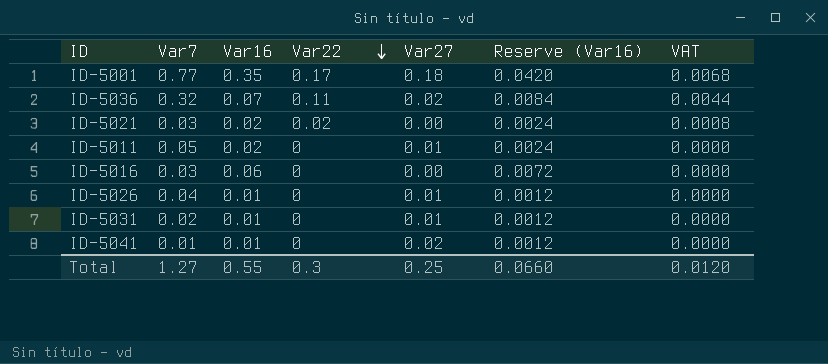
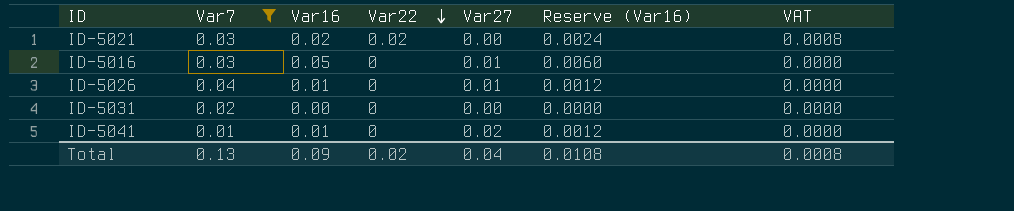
filter: none -> Var7 <= 0.04
ID-5016 | Var16: 0.06 -> 0.05
ID-5016 | Var27: 0.00 -> 0.01
ID-5016 | Reserve (Var16): 0.0072 -> 0.0060
ID-5031 | Var16: 0.01 -> 0.00
ID-5031 | Var27: 0.01 -> 0.00
ID-5031 | Reserve (Var16): 0.0012 -> 0.0000
Total | Var7: 1.27 -> 0.13
Total | Var16: 0.55 -> 0.09
Total | Var22: 0.3 -> 0.02
Total | Var27: 0.25 -> 0.04
Total | Reserve (Var16): 0.0660 -> 0.0108
Total | VAT: 0.0120 -> 0.0008

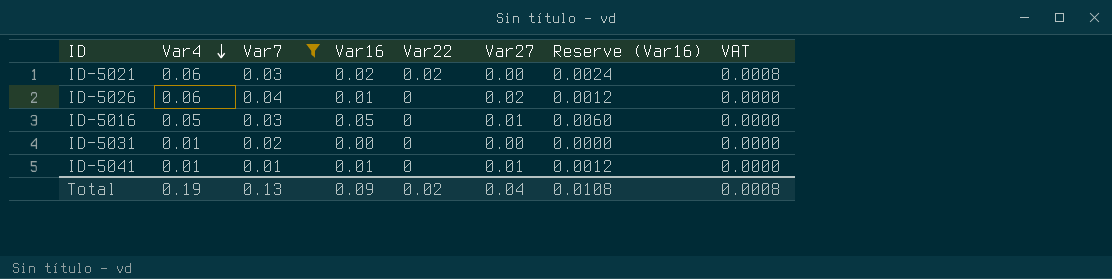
row order: Var22 descending -> Var4 descending
column Var4 | position: none -> 2
ID-5026 | Var27: 0.01 -> 0.02
ID-5041 | Var27: 0.02 -> 0.01

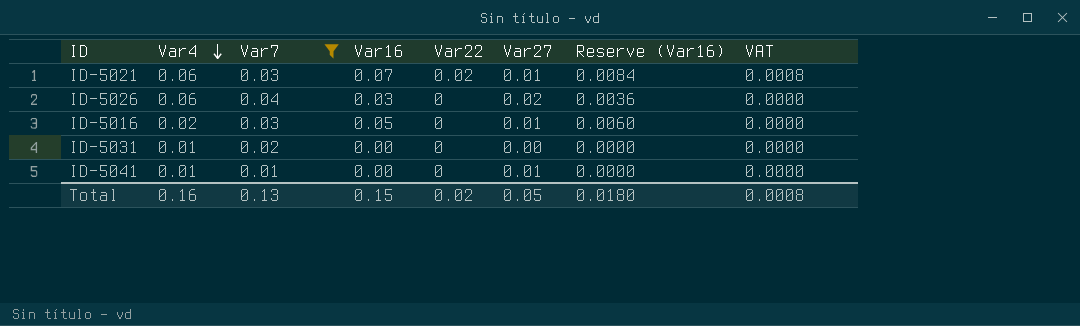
ID-5021 | Var16: 0.02 -> 0.07
ID-5021 | Var27: 0.00 -> 0.01
ID-5021 | Reserve (Var16): 0.0024 -> 0.0084
ID-5026 | Var16: 0.01 -> 0.03
ID-5026 | Reserve (Var16): 0.0012 -> 0.0036
ID-5016 | Var4: 0.05 -> 0.02
ID-5041 | Var16: 0.01 -> 0.00
ID-5041 | Reserve (Var16): 0.0012 -> 0.0000
Total | Var4: 0.19 -> 0.16
Total | Var16: 0.09 -> 0.15
Total | Var27: 0.04 -> 0.05
Total | Reserve (Var16): 0.0108 -> 0.0180

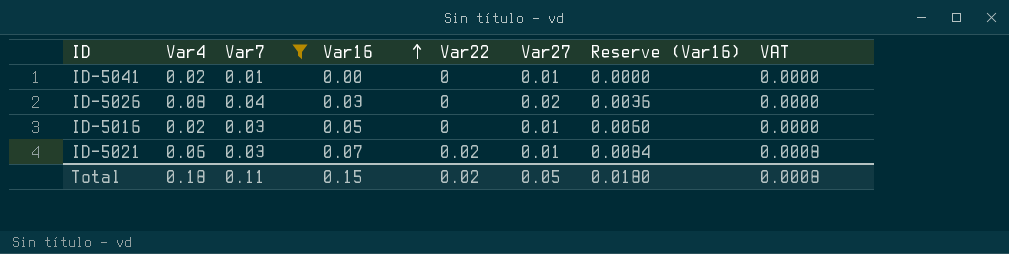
row order: Var4 descending -> Var16 ascending
row ID-5031: 0.01 | 0.02 | 0.00 | 0 | 0.00 | 0.0000 | 0.0000 -> none
ID-5041 | Var4: 0.01 -> 0.02
ID-5026 | Var4: 0.06 -> 0.08
Total | Var4: 0.16 -> 0.18
Total | Var7: 0.13 -> 0.11

